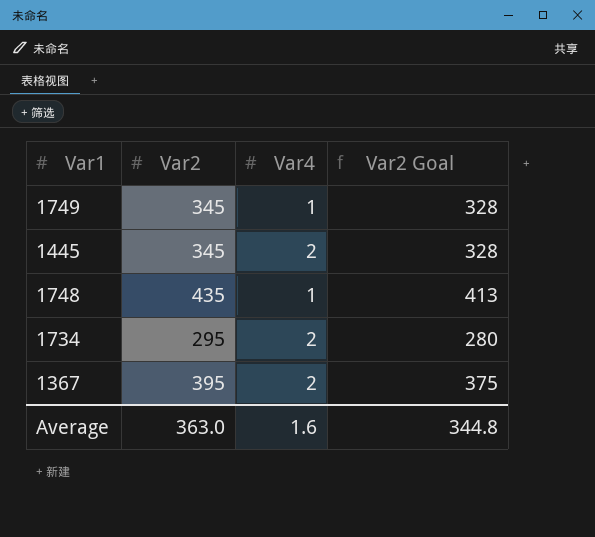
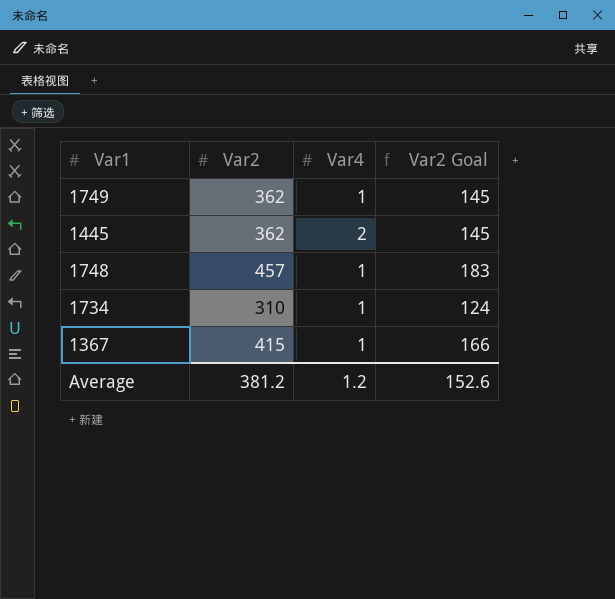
column Var2 Goal | formula: [Var2] * 0.95 -> [Var2] * 0.4
1749 | Var2: 345 -> 362
1445 | Var2: 345 -> 362
1748 | Var2: 435 -> 457
1734 | Var2: 295 -> 310
1734 | Var4: 2 -> 1
1367 | Var2: 395 -> 415
1367 | Var4: 2 -> 1
Average | Var2: 363.0 -> 381.2
Average | Var4: 1.6 -> 1.2
Average | Var2 Goal: 344.8 -> 152.6

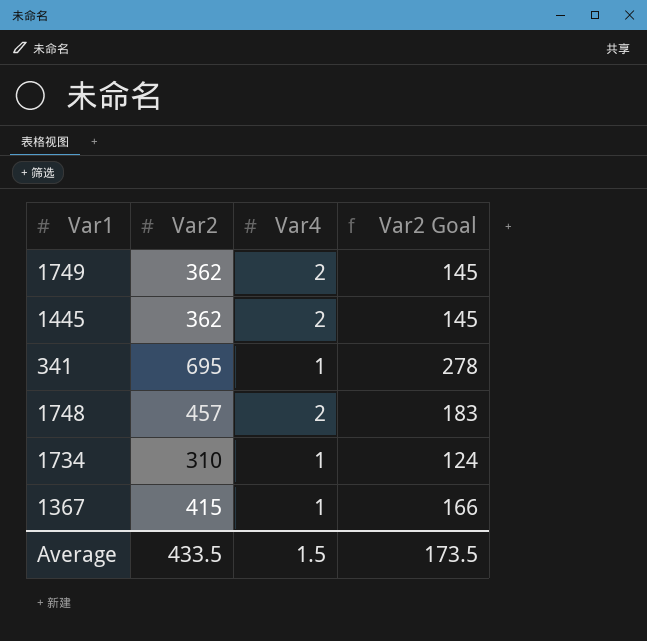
1749 | Var4: 1 -> 2
row 341: none -> 695 | 1 | 278
1748 | Var4: 1 -> 2
Average | Var2: 381.2 -> 433.5
Average | Var4: 1.2 -> 1.5
Average | Var2 Goal: 152.6 -> 173.5

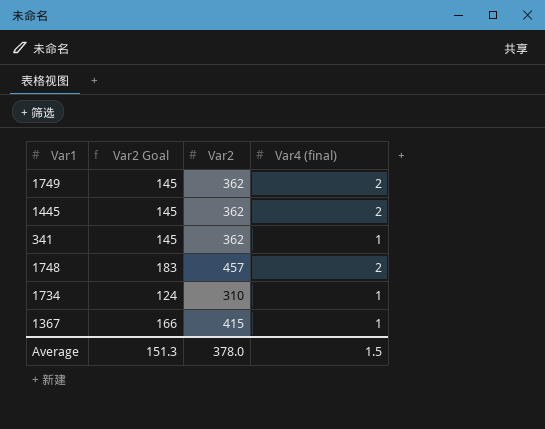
column Var2 Goal | position: 4 -> 2
column name: Var4 -> Var4 (final)
341 | Var2 Goal: 278 -> 145
341 | Var2: 695 -> 362
Average | Var2 Goal: 173.5 -> 151.3
Average | Var2: 433.5 -> 378.0

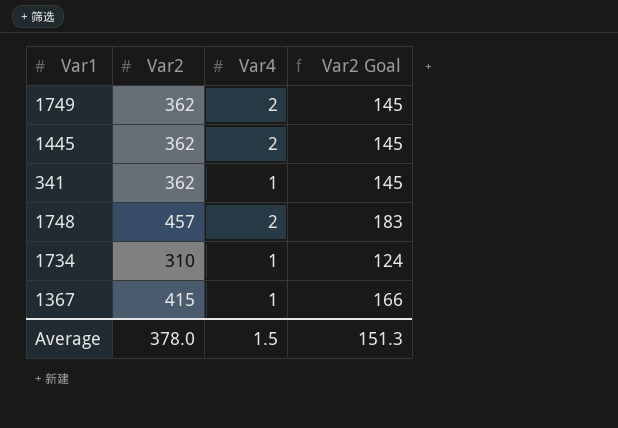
column name: Var4 (final) -> Var4
column Var2 Goal | position: 2 -> 4

